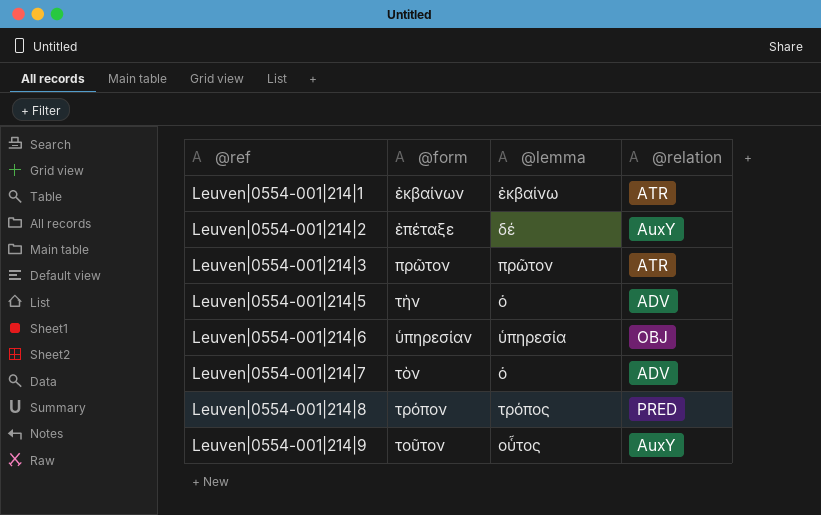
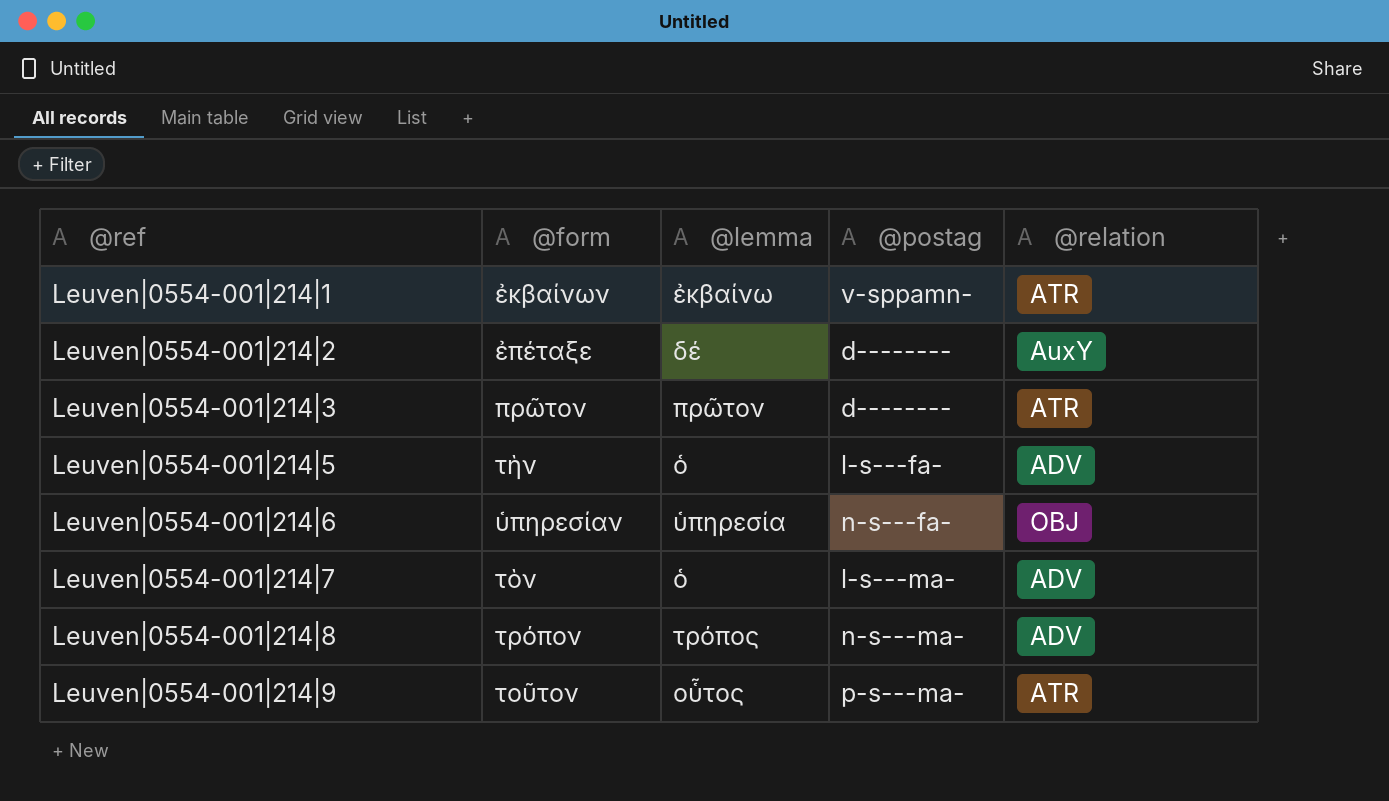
column @postag | position: none -> 4
Leuven|0554-001|214|8 | @relation: PRED -> ADV
Leuven|0554-001|214|9 | @relation: AuxY -> ATR

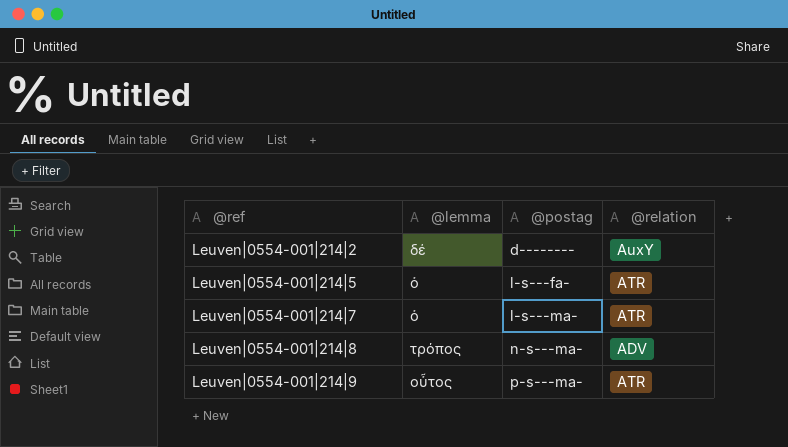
column @form | position: 2 -> none
row Leuven|0554-001|214|1: ἐκβαίνων | ἐκβαίνω | v-sppamn- | ATR -> none
row Leuven|0554-001|214|3: πρῶτον | πρῶτον | d-------- | ATR -> none
row Leuven|0554-001|214|6: ὑπηρεσίαν | ὑπηρεσία | n-s---fa- | OBJ -> none
Leuven|0554-001|214|5 | @relation: ADV -> ATR
Leuven|0554-001|214|7 | @relation: ADV -> ATR

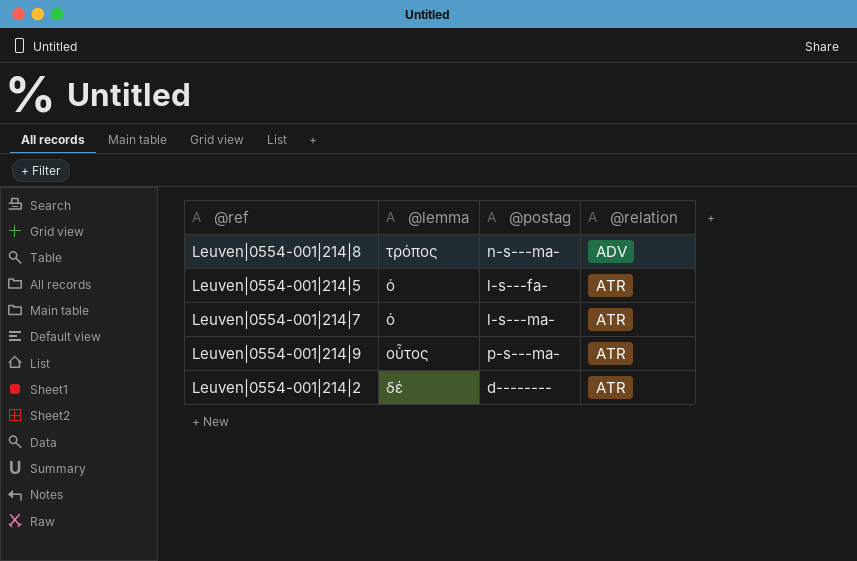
row order: @ref ascending -> @relation ascending
Leuven|0554-001|214|2 | @relation: AuxY -> ATR

